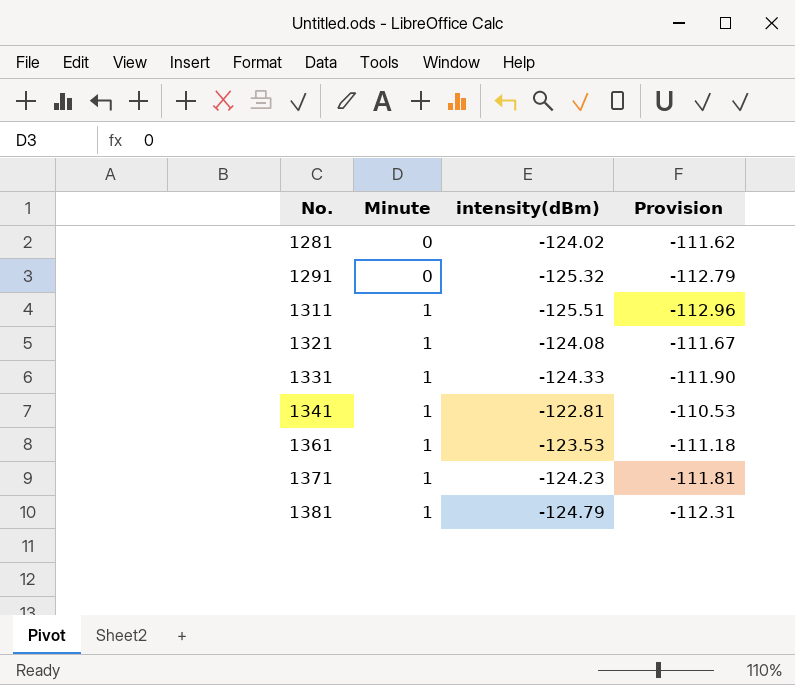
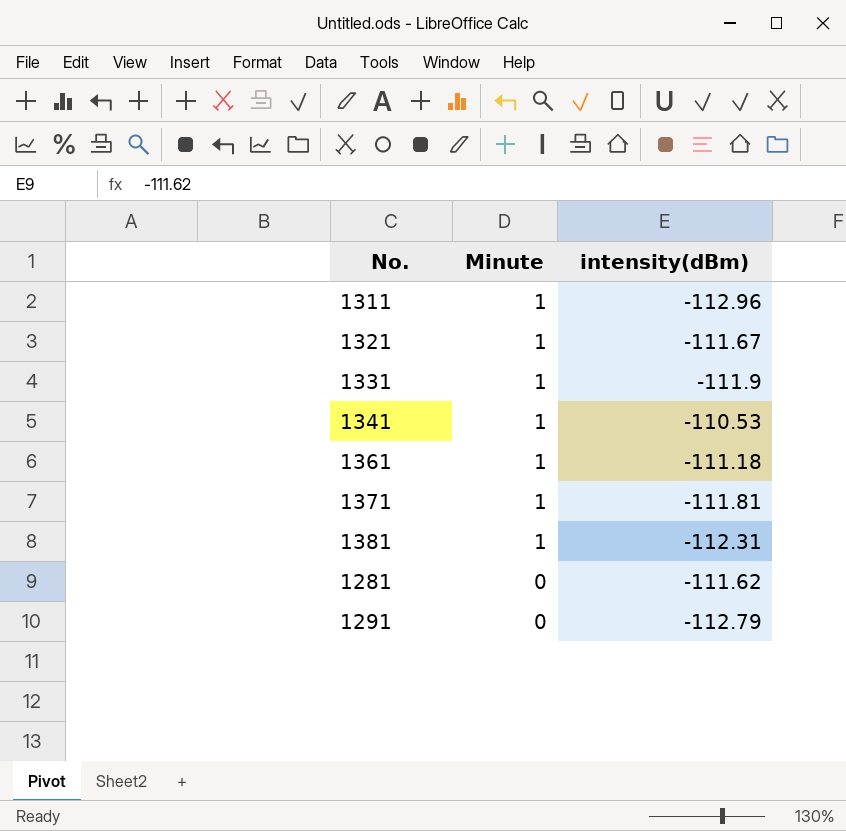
row order: No. ascending -> Minute descending
column Provision | formula: [intensity(dBm)] * 0.9 -> none
1311 | intensity(dBm): -125.51 -> -112.96
1321 | intensity(dBm): -124.08 -> -111.67
1331 | intensity(dBm): -124.33 -> -111.9
1341 | intensity(dBm): -122.81 -> -110.53
1361 | intensity(dBm): -123.53 -> -111.18
1371 | intensity(dBm): -124.23 -> -111.81
1381 | intensity(dBm): -124.79 -> -112.31
1281 | intensity(dBm): -124.02 -> -111.62
1291 | intensity(dBm): -125.32 -> -112.79

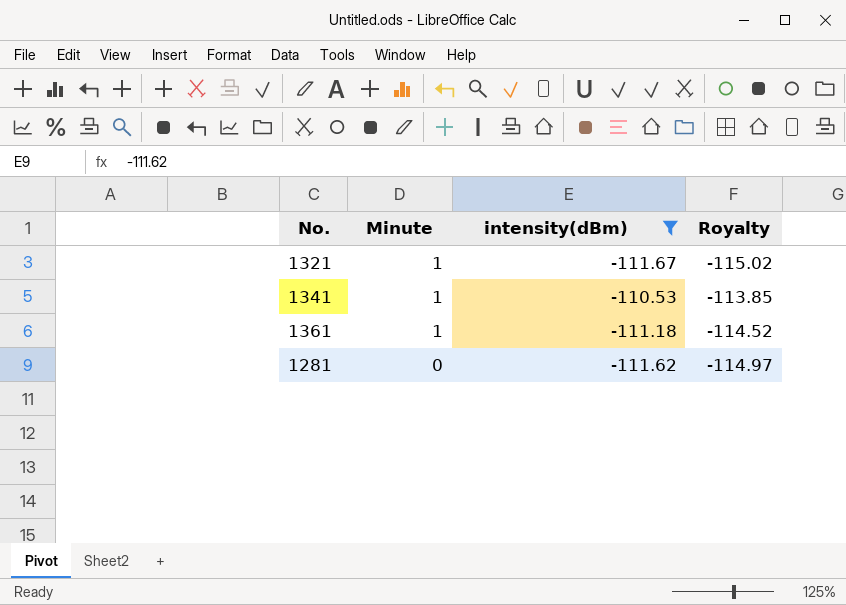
filter: none -> intensity(dBm) >= -111.67
column Royalty | formula: none -> [intensity(dBm)] * 1.03

